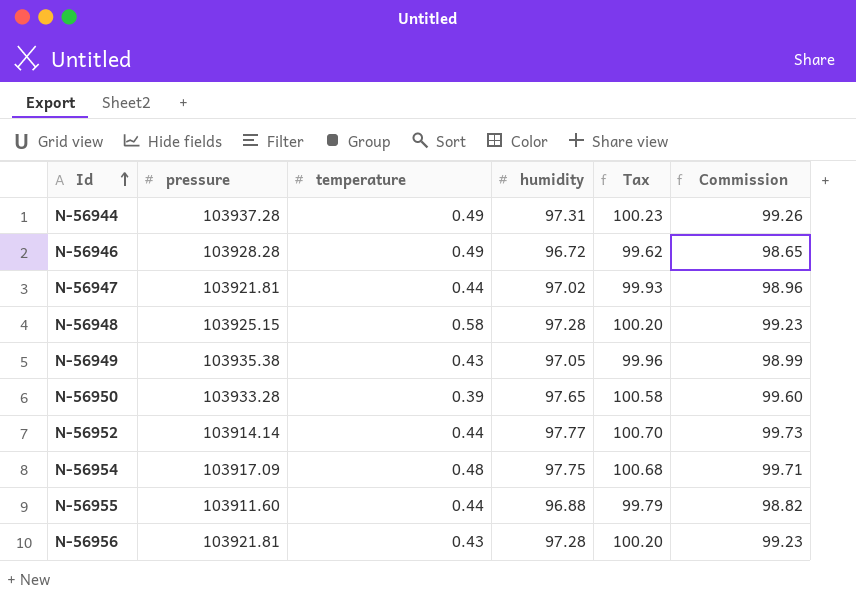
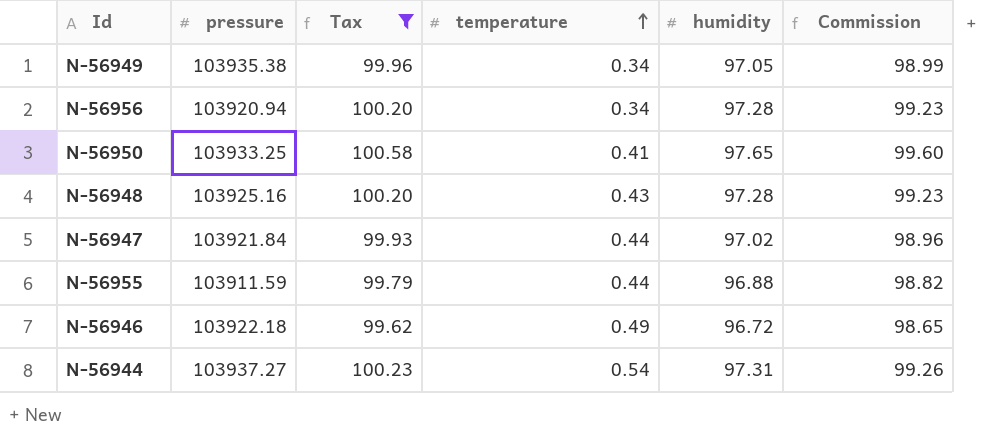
filter: none -> Tax <= 100.58
row order: Id ascending -> temperature ascending
column Tax | position: 5 -> 3
N-56949 | temperature: 0.43 -> 0.34
N-56956 | pressure: 103921.81 -> 103920.94
N-56956 | temperature: 0.43 -> 0.34
N-56950 | pressure: 103933.28 -> 103933.25
N-56950 | temperature: 0.39 -> 0.41
N-56948 | pressure: 103925.15 -> 103925.16
N-56948 | temperature: 0.58 -> 0.43
N-56947 | pressure: 103921.81 -> 103921.84
N-56955 | pressure: 103911.60 -> 103911.59
N-56946 | pressure: 103928.28 -> 103922.18
N-56944 | pressure: 103937.28 -> 103937.27
N-56944 | temperature: 0.49 -> 0.54

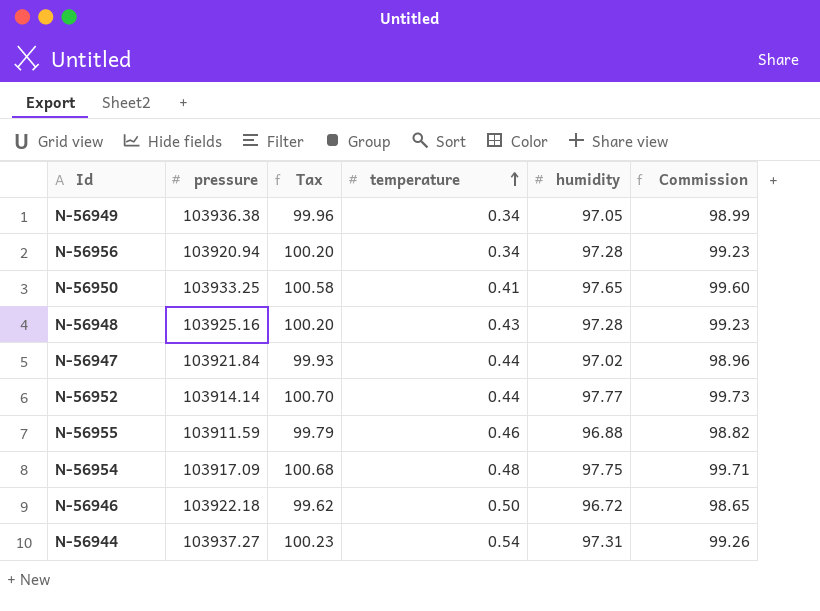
filter: Tax <= 100.58 -> none
N-56949 | pressure: 103935.38 -> 103936.38
N-56955 | temperature: 0.44 -> 0.46
N-56946 | temperature: 0.49 -> 0.50

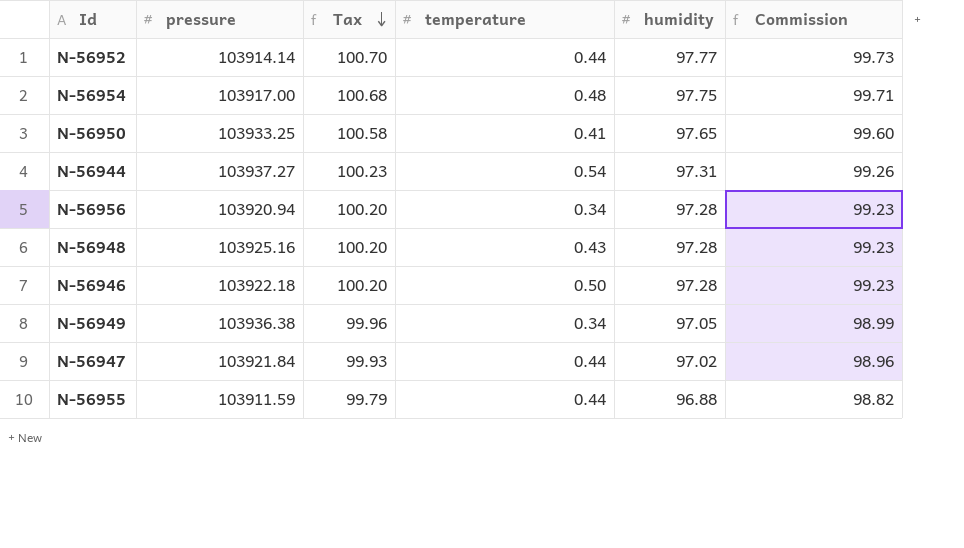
row order: temperature ascending -> Tax descending
N-56954 | pressure: 103917.09 -> 103917.00
N-56946 | Tax: 99.62 -> 100.20
N-56946 | humidity: 96.72 -> 97.28
N-56946 | Commission: 98.65 -> 99.23
N-56955 | temperature: 0.46 -> 0.44

